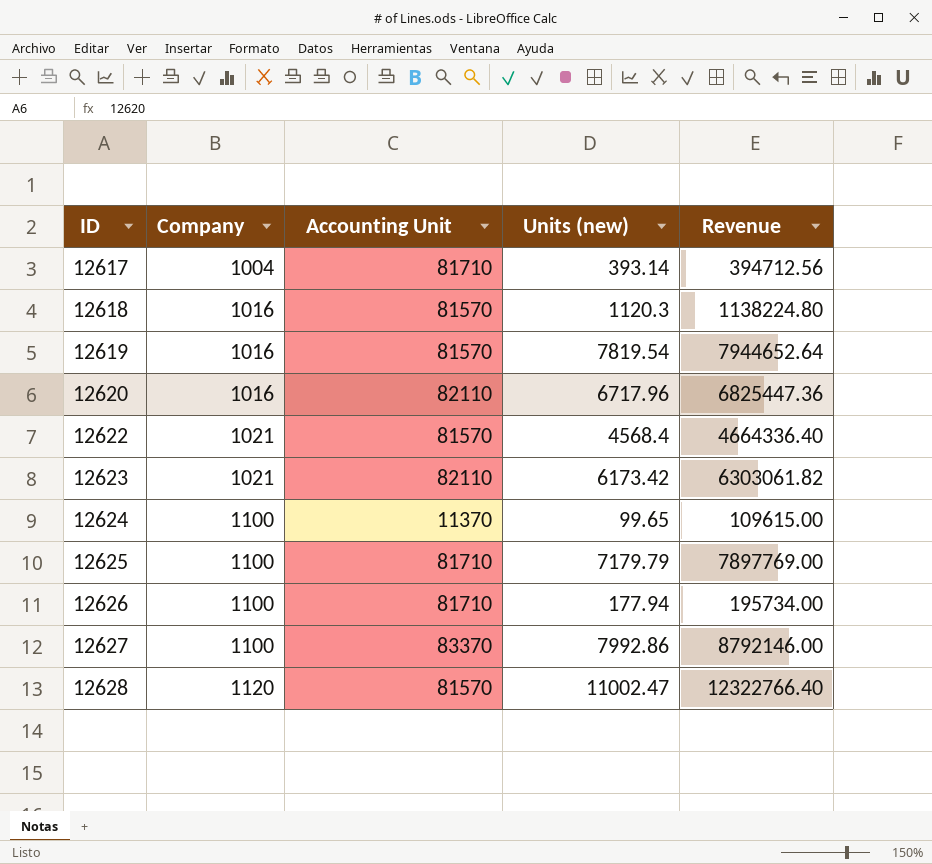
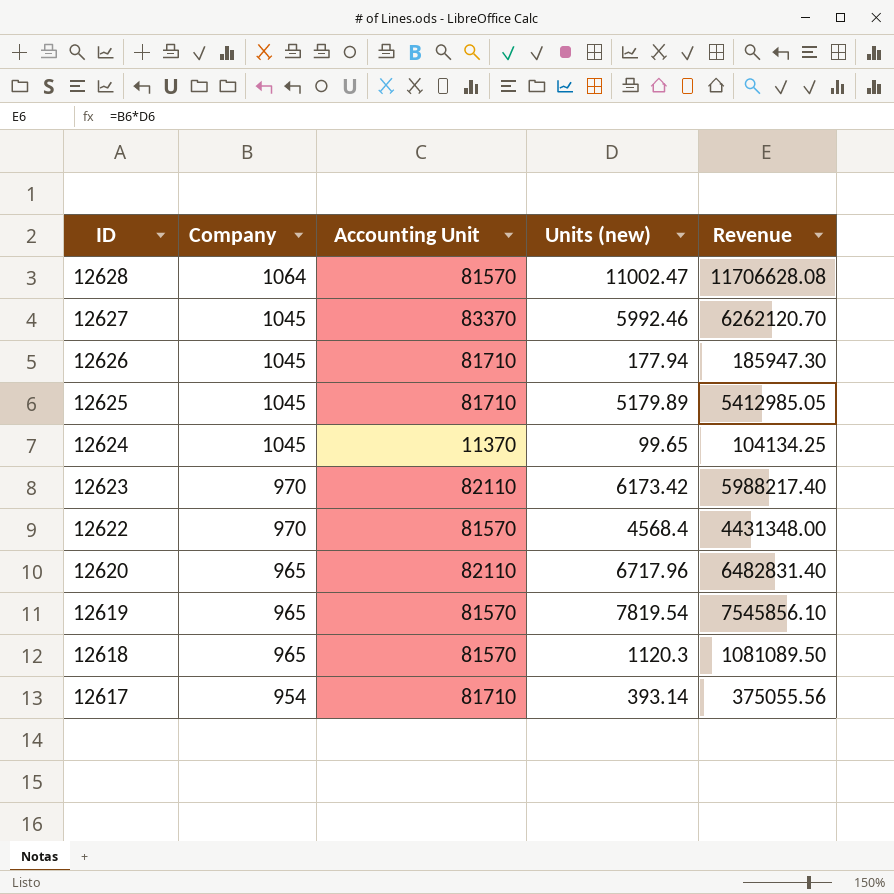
row order: ID ascending -> ID descending
12628 | Company: 1120 -> 1064
12628 | Revenue: 12322766.40 -> 11706628.08
12627 | Company: 1100 -> 1045
12627 | Units (new): 7992.86 -> 5992.46
12627 | Revenue: 8792146.00 -> 6262120.70
12626 | Company: 1100 -> 1045
12626 | Revenue: 195734.00 -> 185947.30
12625 | Company: 1100 -> 1045
12625 | Units (new): 7179.79 -> 5179.89
12625 | Revenue: 7897769.00 -> 5412985.05
12624 | Company: 1100 -> 1045
12624 | Revenue: 109615.00 -> 104134.25
12623 | Company: 1021 -> 970
12623 | Revenue: 6303061.82 -> 5988217.40
12622 | Company: 1021 -> 970
12622 | Revenue: 4664336.40 -> 4431348.00
12620 | Company: 1016 -> 965
12620 | Revenue: 6825447.36 -> 6482831.40
12619 | Company: 1016 -> 965
12619 | Revenue: 7944652.64 -> 7545856.10
12618 | Company: 1016 -> 965
12618 | Revenue: 1138224.80 -> 1081089.50
12617 | Company: 1004 -> 954
12617 | Revenue: 394712.56 -> 375055.56

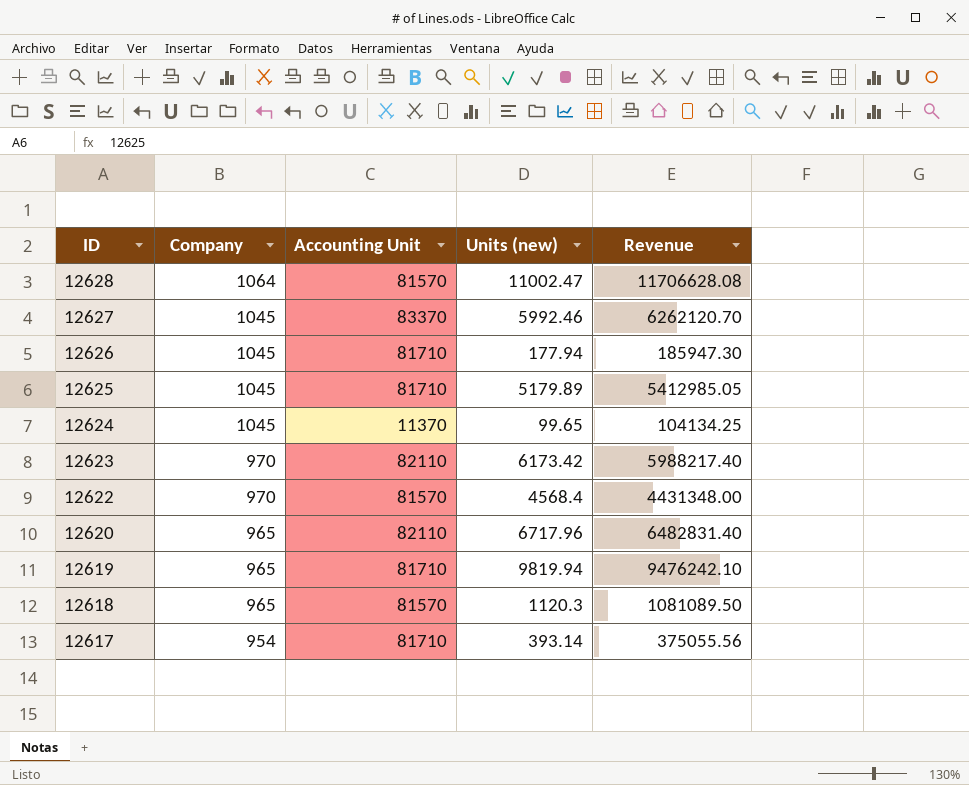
12619 | Accounting Unit: 81570 -> 81710
12619 | Units (new): 7819.54 -> 9819.94
12619 | Revenue: 7545856.10 -> 9476242.10

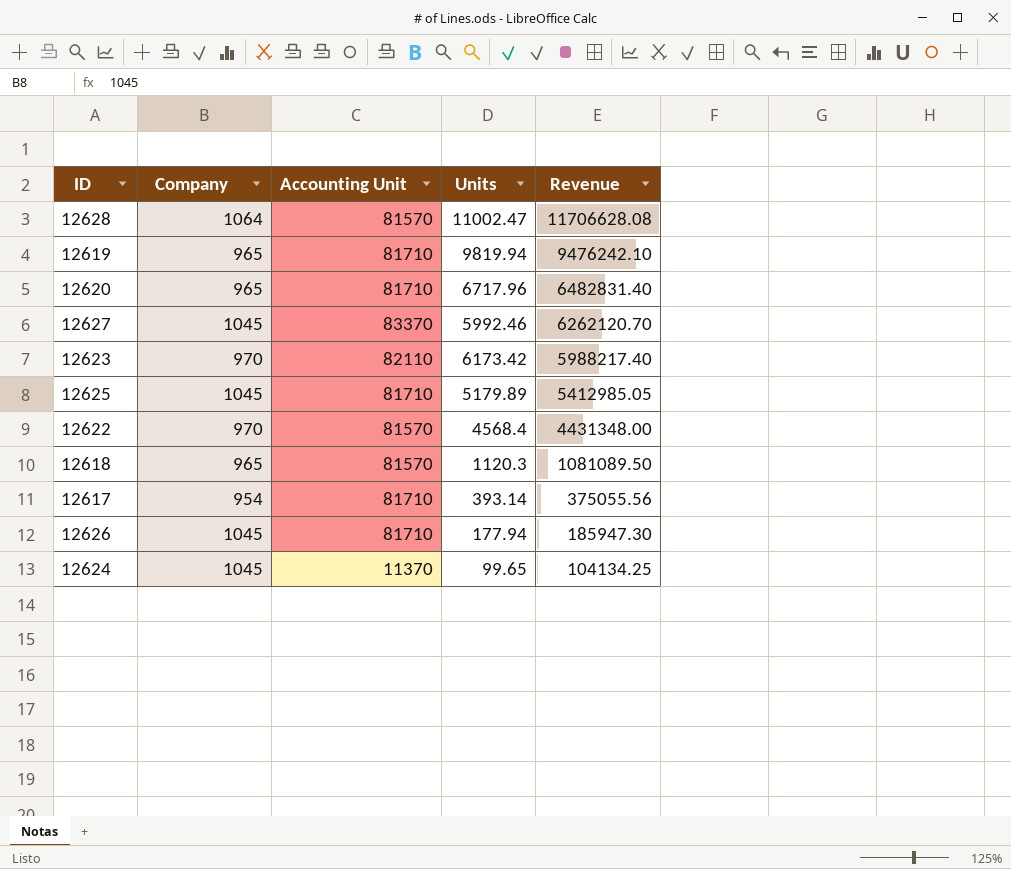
row order: ID descending -> Revenue descending
column name: Units (new) -> Units
12620 | Accounting Unit: 82110 -> 81710

